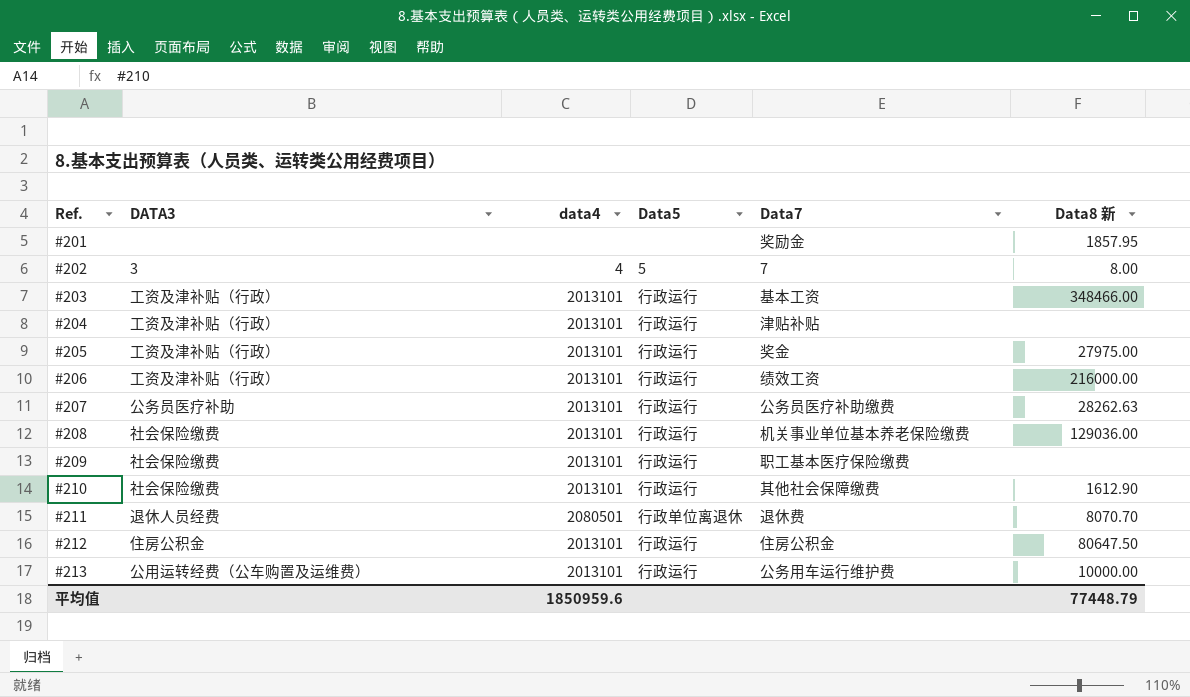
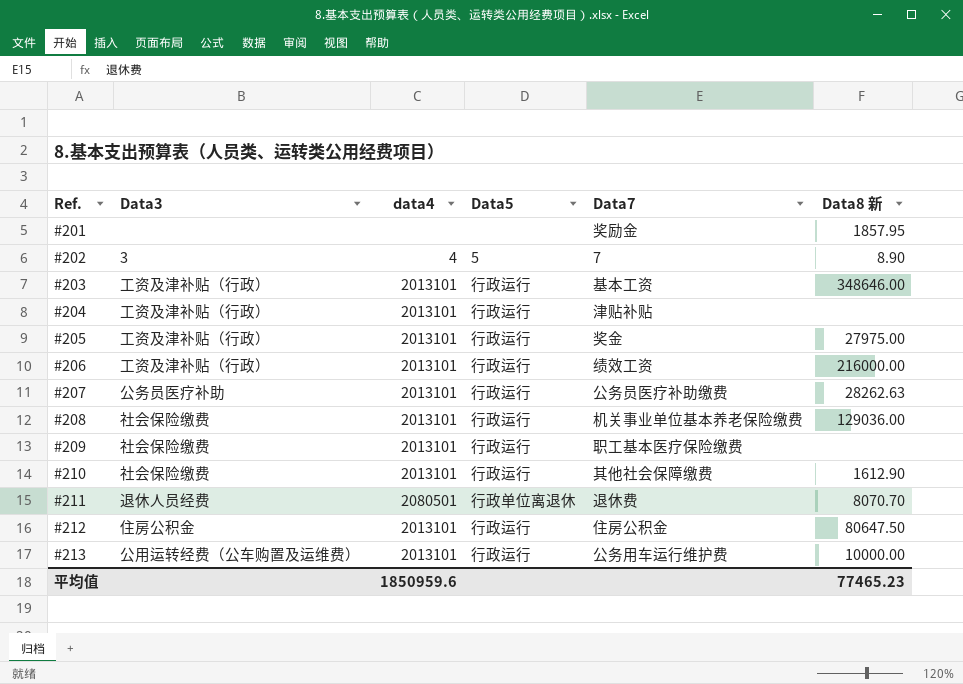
column name: DATA3 -> Data3
#202 | Data8 新: 8.00 -> 8.90
#203 | Data8 新: 348466.00 -> 348646.00
平均值 | Data8 新: 77448.79 -> 77465.23

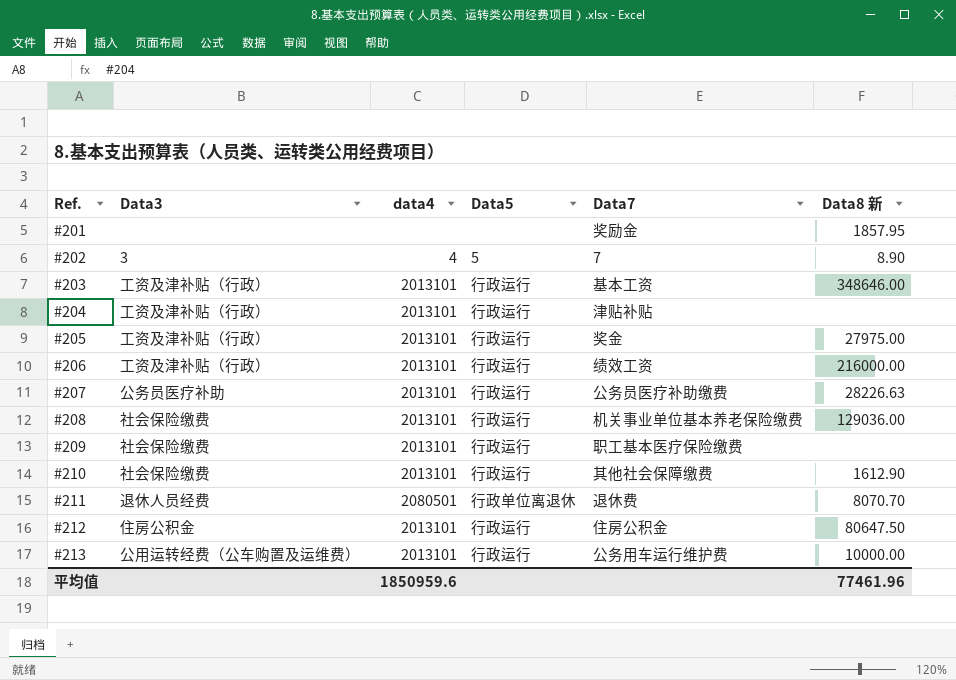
#207 | Data8 新: 28262.63 -> 28226.63
平均值 | Data8 新: 77465.23 -> 77461.96

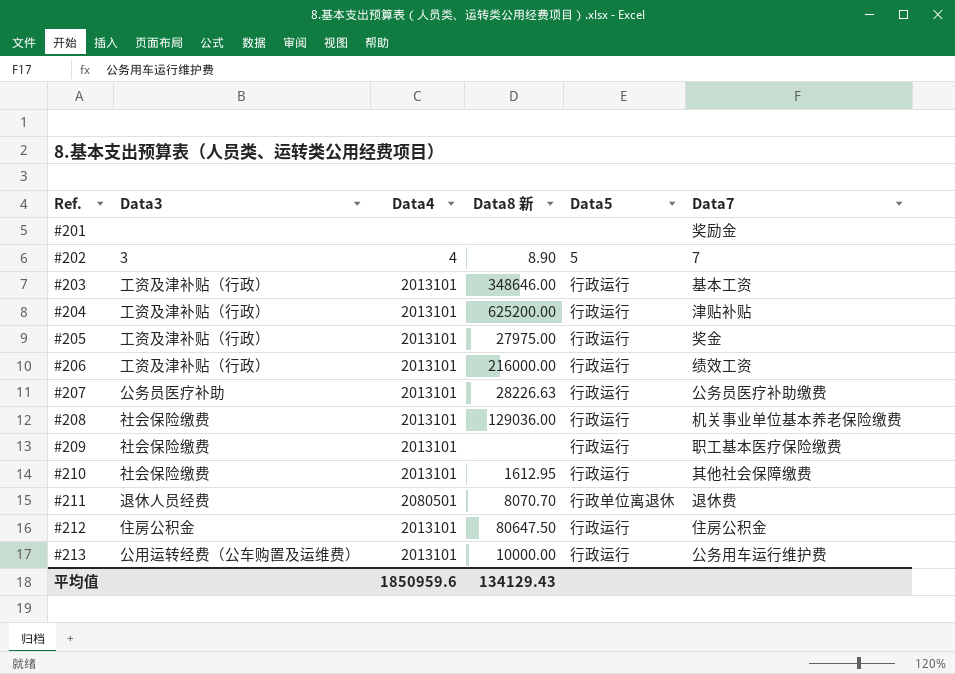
column name: data4 -> Data4
column Data8 新 | position: 6 -> 4
#201 | Data8 新: 1857.95 -> none
#204 | Data8 新: none -> 625200.00
#210 | Data8 新: 1612.90 -> 1612.95
平均值 | Data8 新: 77461.96 -> 134129.43

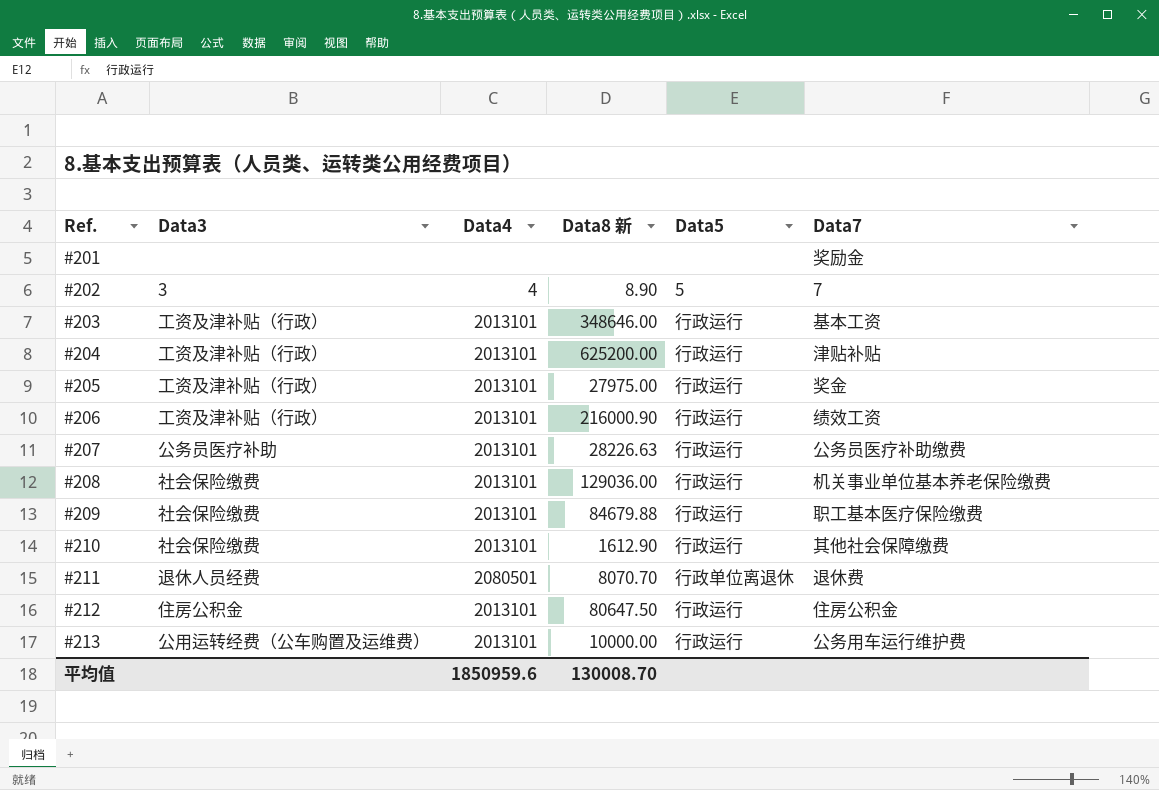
#206 | Data8 新: 216000.00 -> 216000.90
#209 | Data8 新: none -> 84679.88
#210 | Data8 新: 1612.95 -> 1612.90
平均值 | Data8 新: 134129.43 -> 130008.70

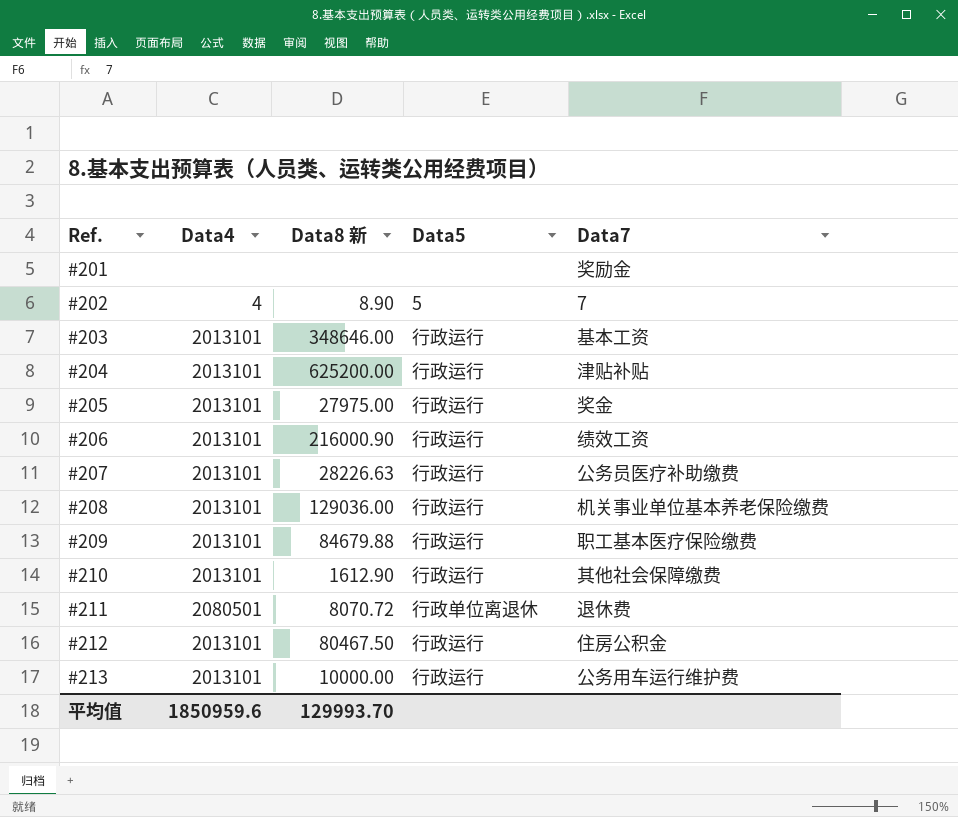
column Data3 | position: 2 -> none
#211 | Data8 新: 8070.70 -> 8070.72
#212 | Data8 新: 80647.50 -> 80467.50
平均值 | Data8 新: 130008.70 -> 129993.70

